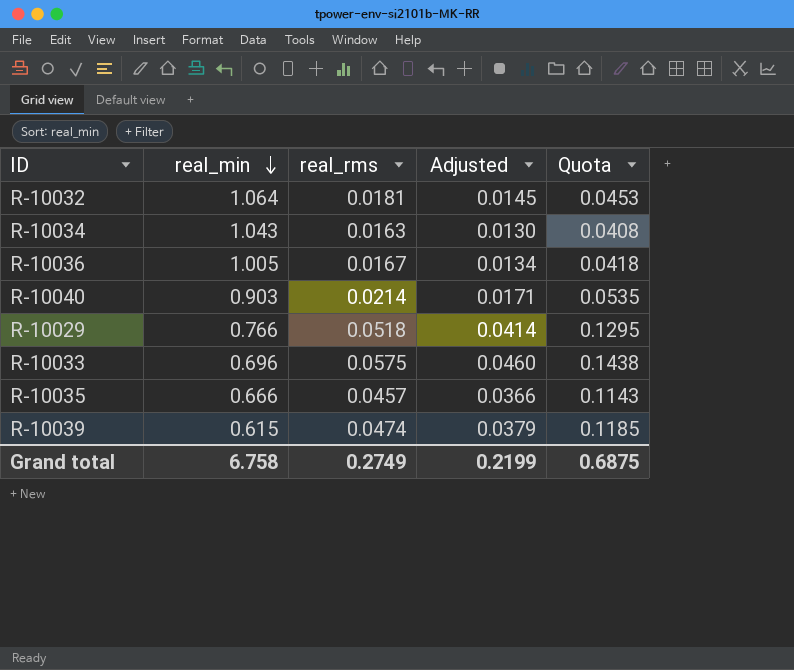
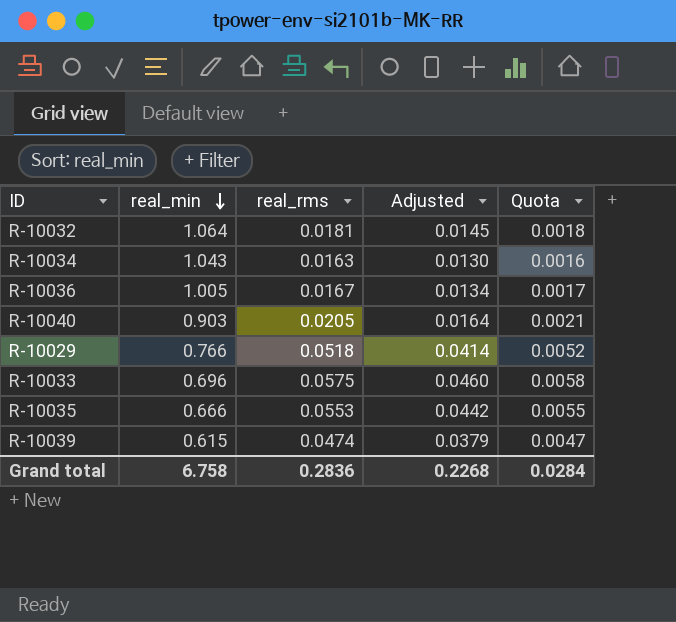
column Quota | formula: [real_rms] * 2.5 -> [real_rms] * 0.1
R-10040 | real_rms: 0.0214 -> 0.0205
R-10040 | Adjusted: 0.0171 -> 0.0164
R-10035 | real_rms: 0.0457 -> 0.0553
R-10035 | Adjusted: 0.0366 -> 0.0442
Grand total | real_rms: 0.2749 -> 0.2836
Grand total | Adjusted: 0.2199 -> 0.2268
Grand total | Quota: 0.6875 -> 0.0284

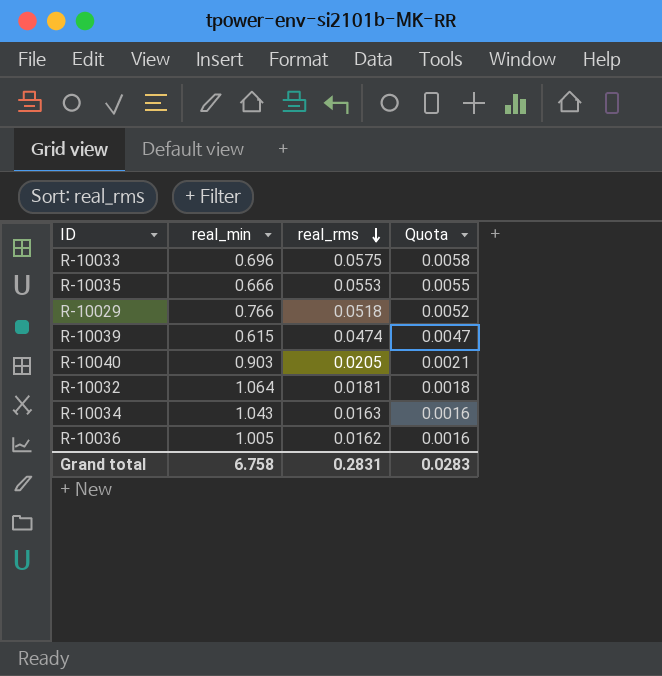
row order: real_min descending -> real_rms descending
column Adjusted | formula: [real_rms] * 0.8 -> none
R-10036 | real_rms: 0.0167 -> 0.0162
R-10036 | Quota: 0.0017 -> 0.0016
Grand total | real_rms: 0.2836 -> 0.2831
Grand total | Quota: 0.0284 -> 0.0283

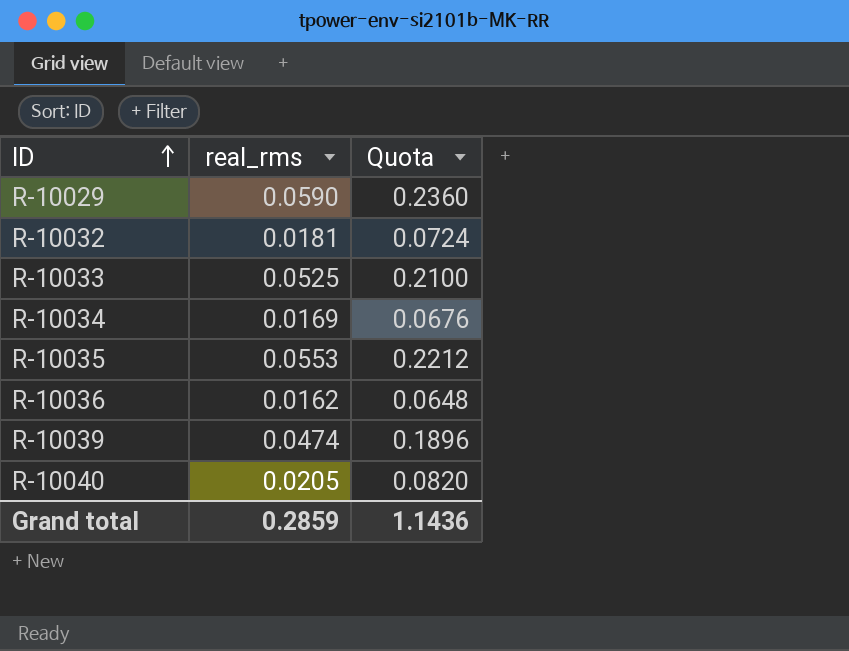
row order: real_rms descending -> ID ascending
column real_min | position: 2 -> none
column Quota | formula: [real_rms] * 0.1 -> [real_rms] * 4
R-10029 | real_rms: 0.0518 -> 0.0590
R-10033 | real_rms: 0.0575 -> 0.0525
R-10034 | real_rms: 0.0163 -> 0.0169
Grand total | real_rms: 0.2831 -> 0.2859
Grand total | Quota: 0.0283 -> 1.1436

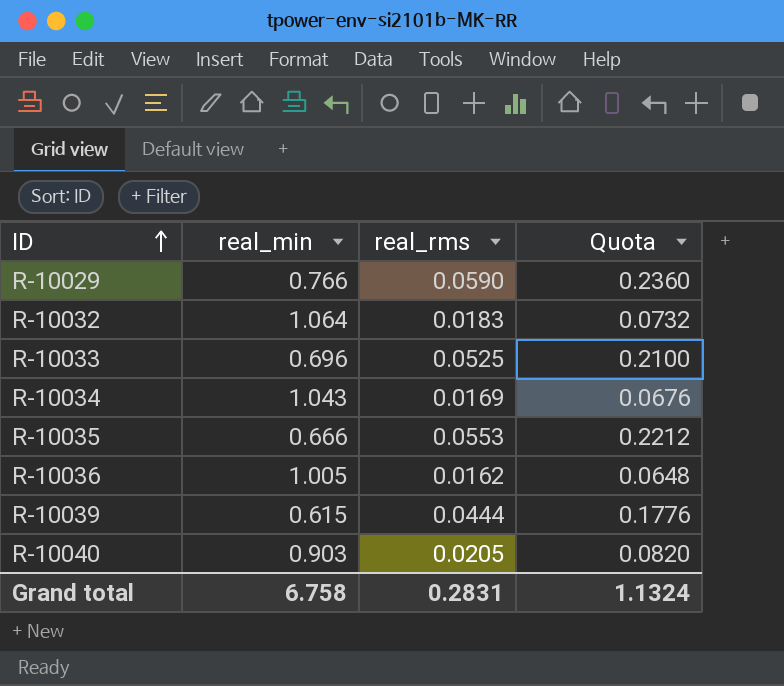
column real_min | position: none -> 2
R-10032 | real_rms: 0.0181 -> 0.0183
R-10032 | Quota: 0.0724 -> 0.0732
R-10039 | real_rms: 0.0474 -> 0.0444
R-10039 | Quota: 0.1896 -> 0.1776
Grand total | real_rms: 0.2859 -> 0.2831
Grand total | Quota: 1.1436 -> 1.1324

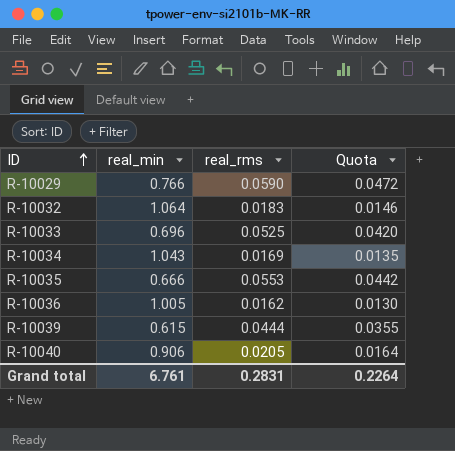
column Quota | formula: [real_rms] * 4 -> [real_rms] * 0.8
R-10040 | real_min: 0.903 -> 0.906
Grand total | real_min: 6.758 -> 6.761
Grand total | Quota: 1.1324 -> 0.2264

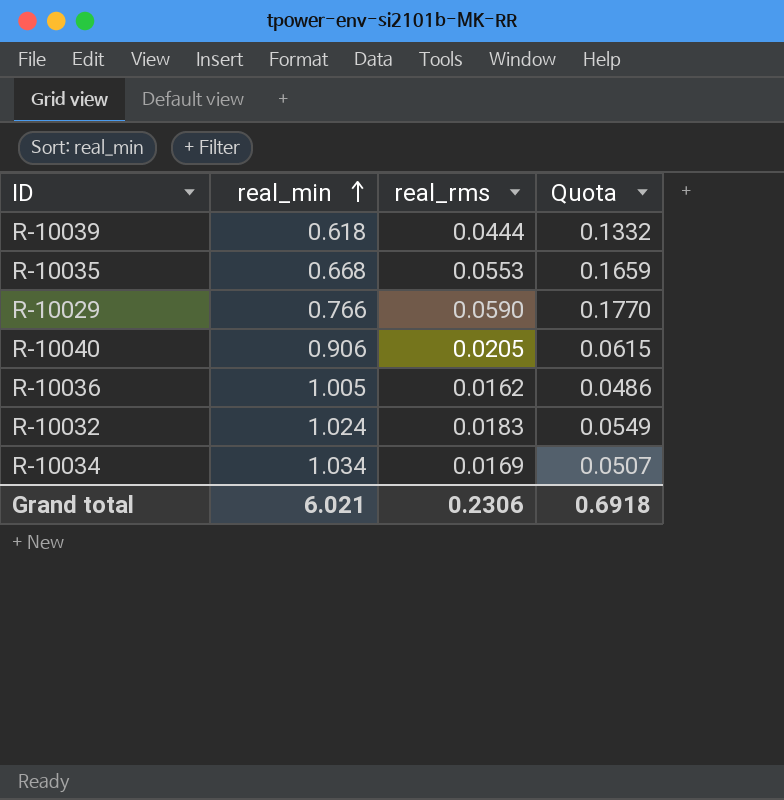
row order: ID ascending -> real_min ascending
column Quota | formula: [real_rms] * 0.8 -> [real_rms] * 3
row R-10033: 0.696 | 0.0525 | 0.0420 -> none
R-10039 | real_min: 0.615 -> 0.618
R-10035 | real_min: 0.666 -> 0.668
R-10032 | real_min: 1.064 -> 1.024
R-10034 | real_min: 1.043 -> 1.034
Grand total | real_min: 6.761 -> 6.021
Grand total | real_rms: 0.2831 -> 0.2306
Grand total | Quota: 0.2264 -> 0.6918

